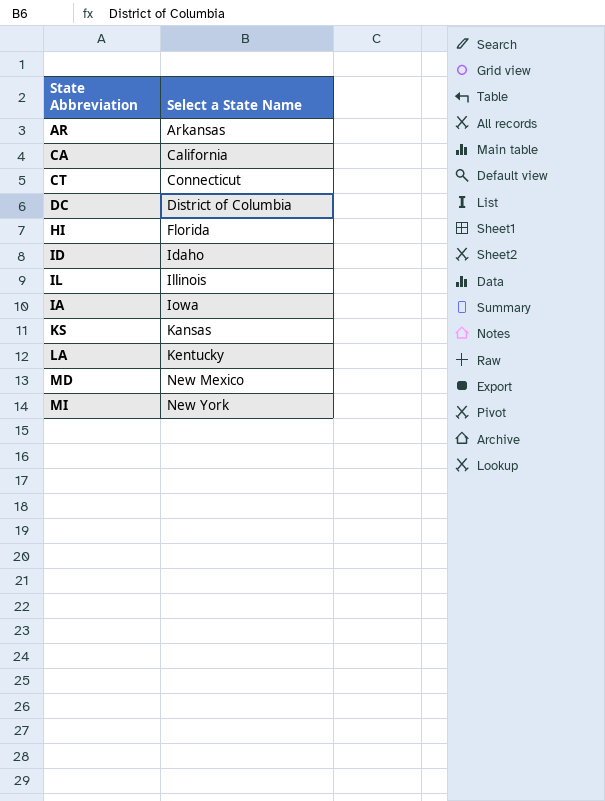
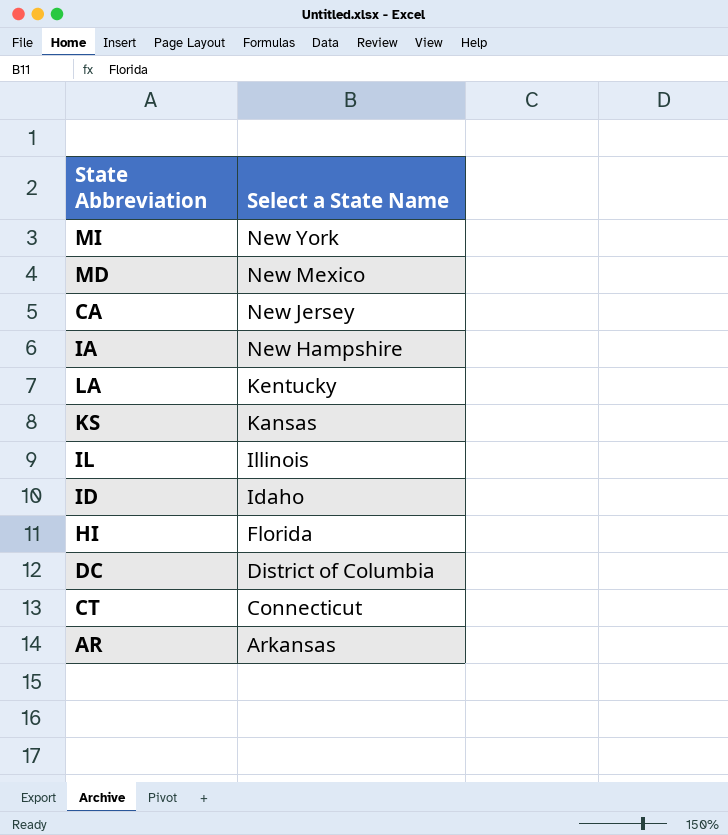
row order: Select a State Name ascending -> Select a State Name descending
CA | Select a State Name: California -> New Jersey
IA | Select a State Name: Iowa -> New Hampshire

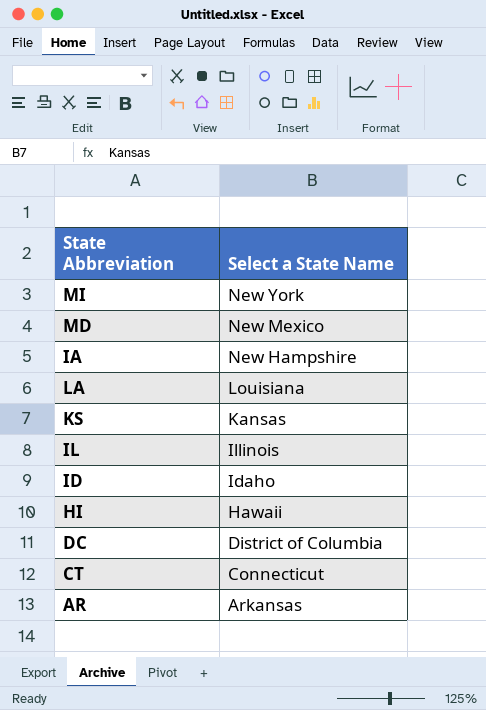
row CA: New Jersey -> none
LA | Select a State Name: Kentucky -> Louisiana
HI | Select a State Name: Florida -> Hawaii

